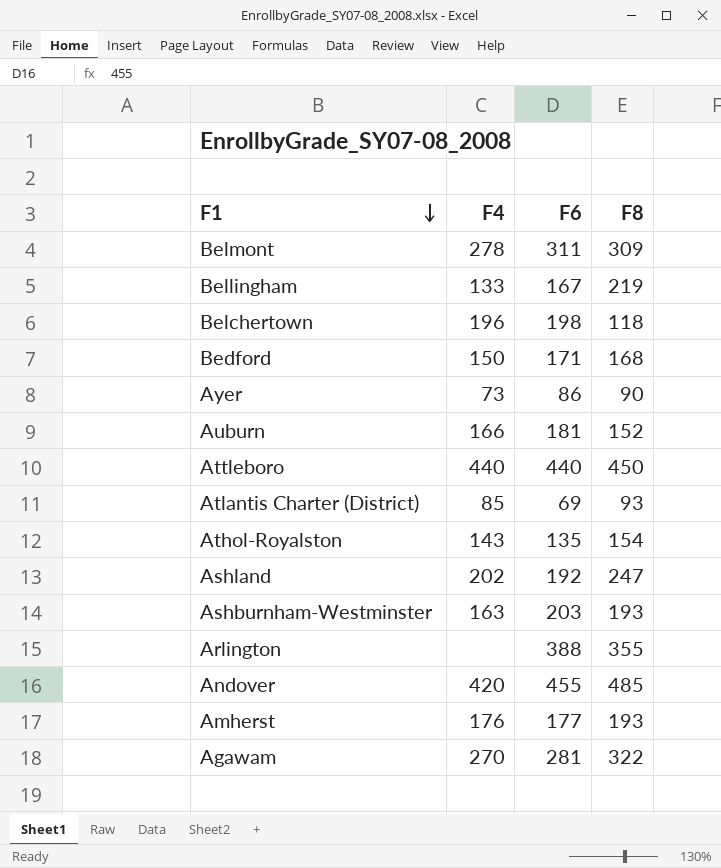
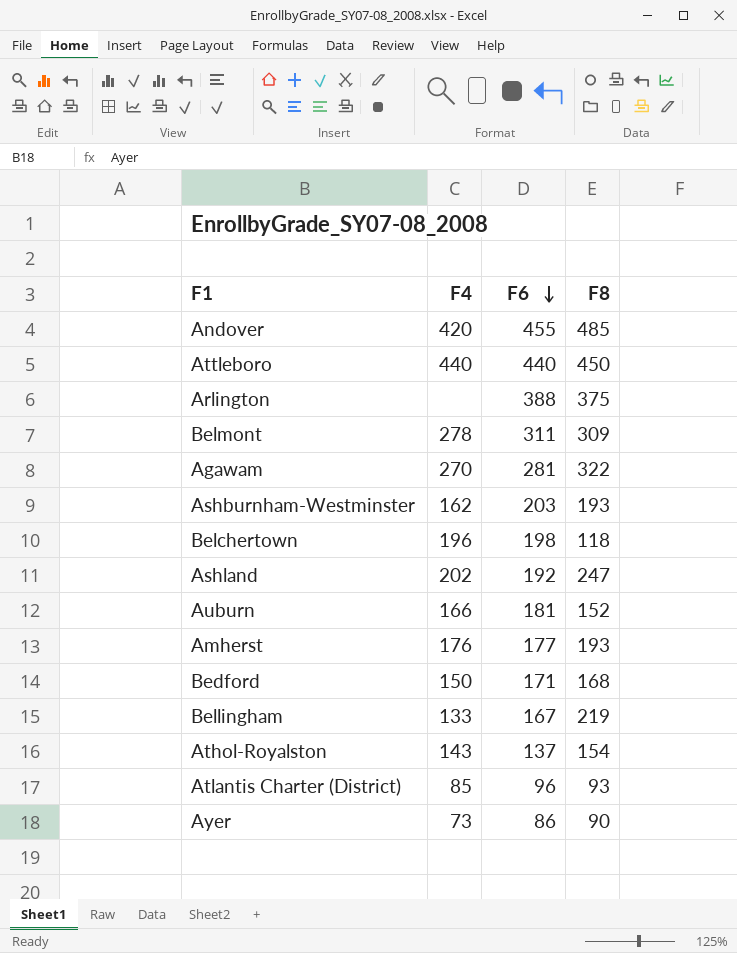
row order: F1 descending -> F6 descending
Arlington | F8: 355 -> 375
Ashburnham-Westminster | F4: 163 -> 162
Athol-Royalston | F6: 135 -> 137
Atlantis Charter (District) | F6: 69 -> 96

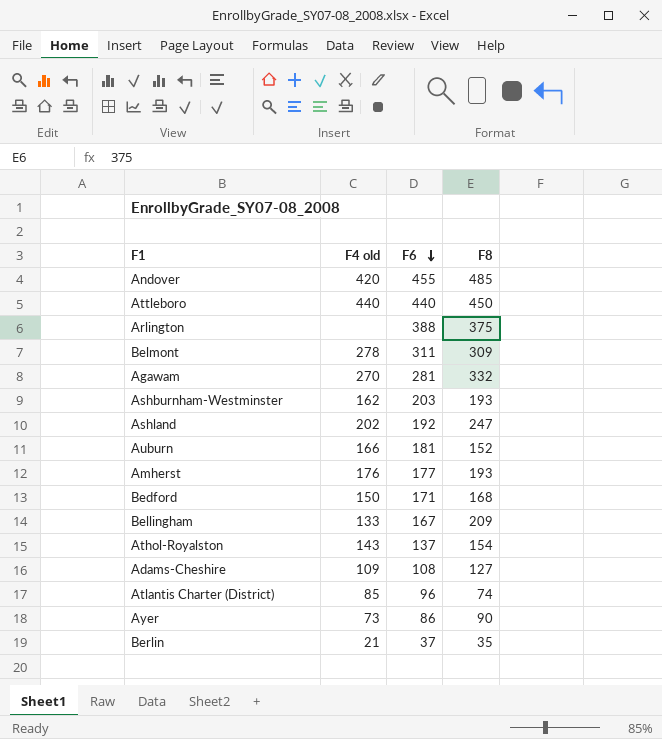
column name: F4 -> F4 old
row Belchertown: 196 | 198 | 118 -> none
Agawam | F8: 322 -> 332
Bellingham | F8: 219 -> 209
row Adams-Cheshire: none -> 109 | 108 | 127
Atlantis Charter (District) | F8: 93 -> 74
row Berlin: none -> 21 | 37 | 35

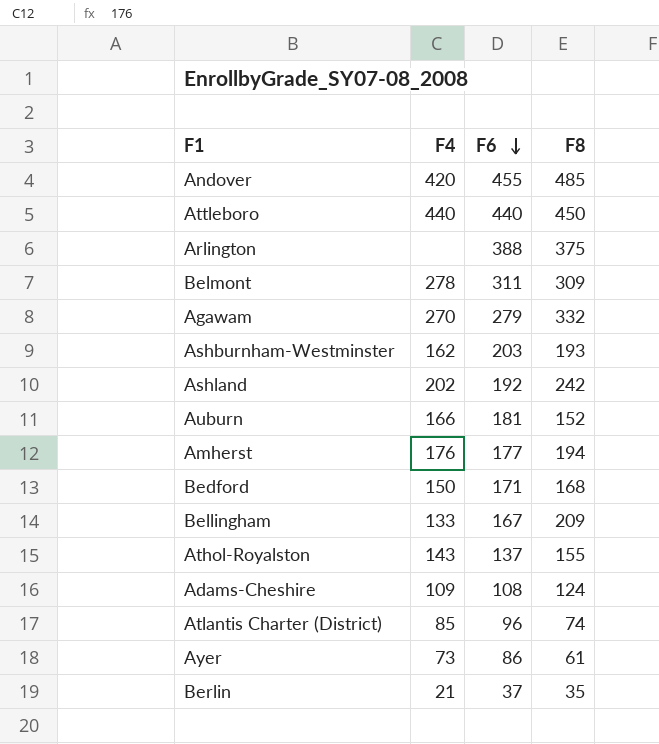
column name: F4 old -> F4
Agawam | F6: 281 -> 279
Ashland | F8: 247 -> 242
Amherst | F8: 193 -> 194
Athol-Royalston | F8: 154 -> 155
Adams-Cheshire | F8: 127 -> 124
Ayer | F8: 90 -> 61

